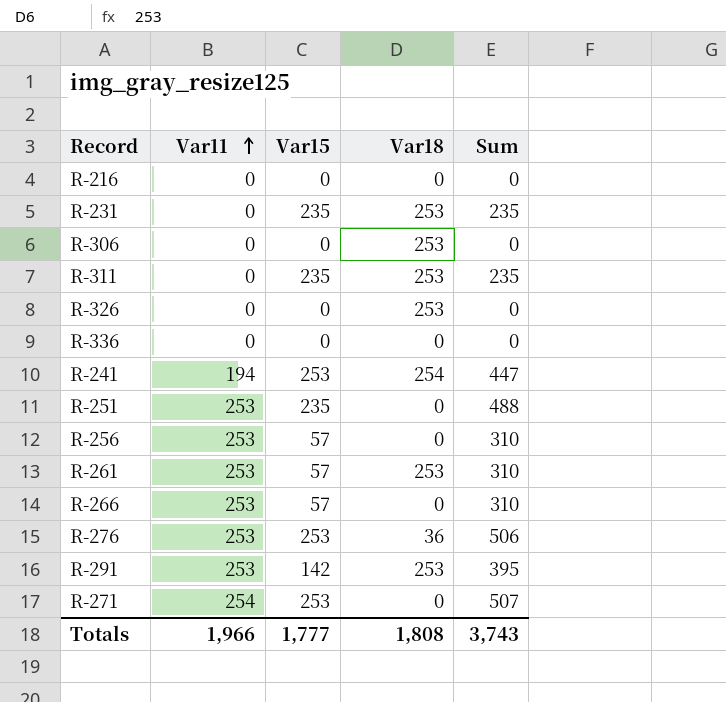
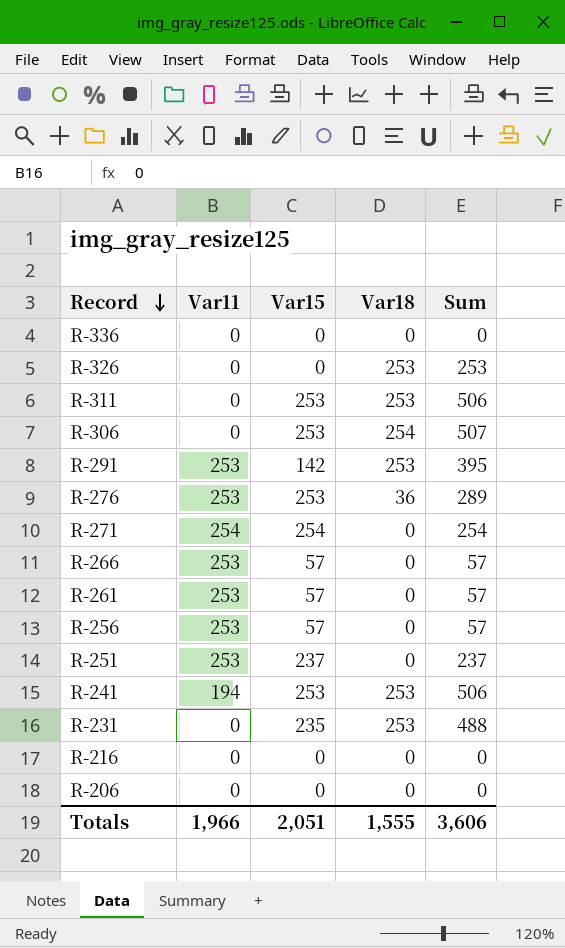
row order: Var11 ascending -> Record descending
column Sum | formula: [Var11] + [Var15] -> [Var15] + [Var18]
R-311 | Var15: 235 -> 253
R-306 | Var15: 0 -> 253
R-306 | Var18: 253 -> 254
R-271 | Var15: 253 -> 254
R-261 | Var18: 253 -> 0
R-251 | Var15: 235 -> 237
R-241 | Var18: 254 -> 253
row R-206: none -> 0 | 0 | 0 | 0
Totals | Var15: 1,777 -> 2,051
Totals | Var18: 1,808 -> 1,555
Totals | Sum: 3,743 -> 3,606

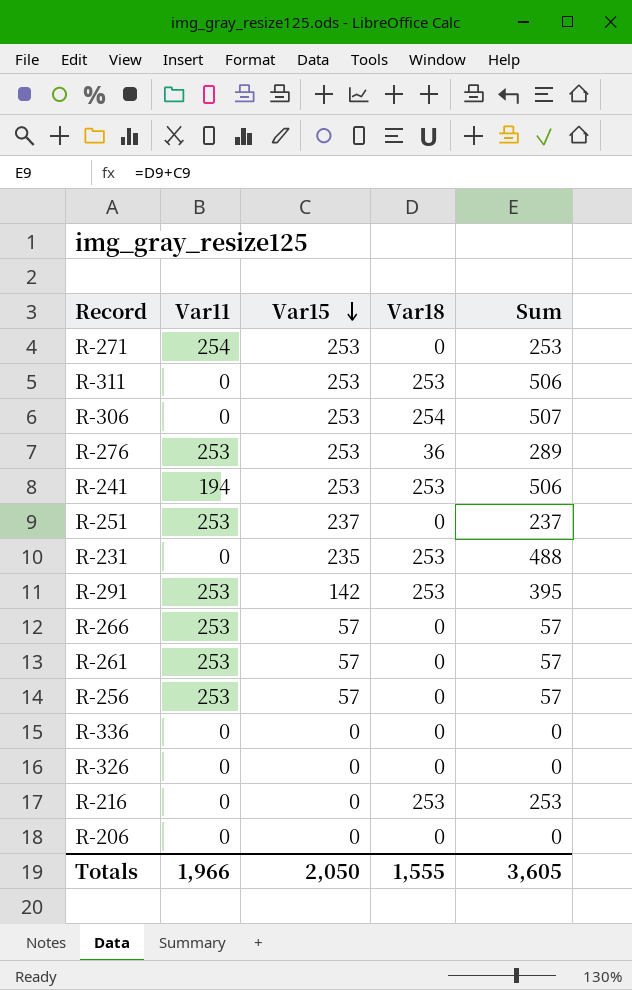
row order: Record descending -> Var15 descending
R-271 | Var15: 254 -> 253
R-271 | Sum: 254 -> 253
R-326 | Var18: 253 -> 0
R-326 | Sum: 253 -> 0
R-216 | Var18: 0 -> 253
R-216 | Sum: 0 -> 253
Totals | Var15: 2,051 -> 2,050
Totals | Sum: 3,606 -> 3,605

